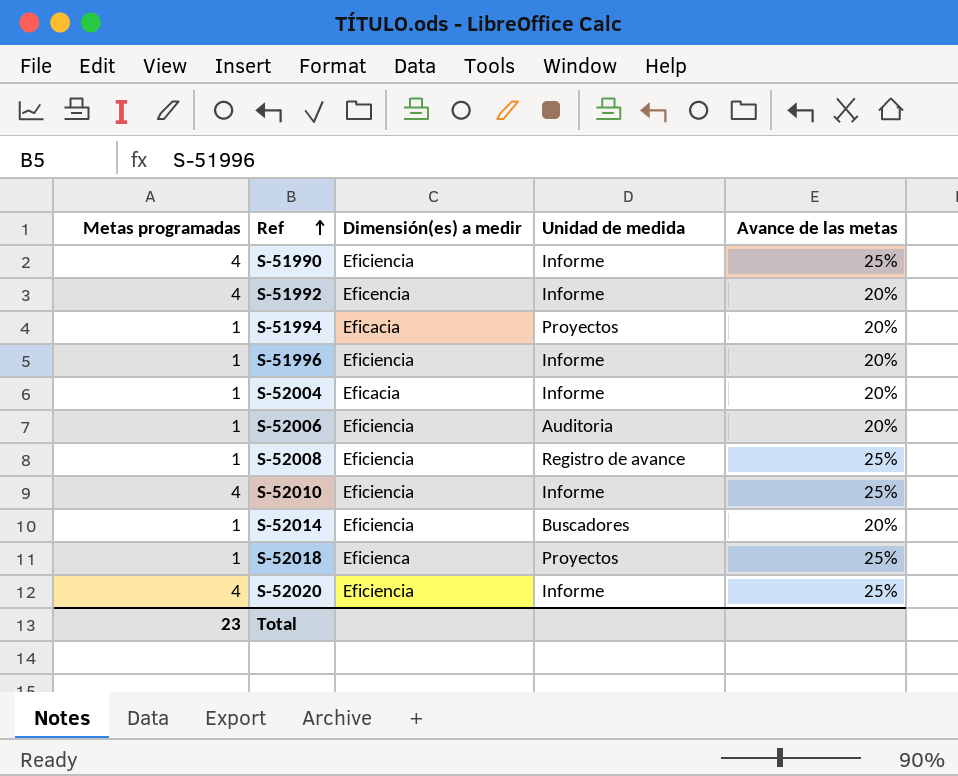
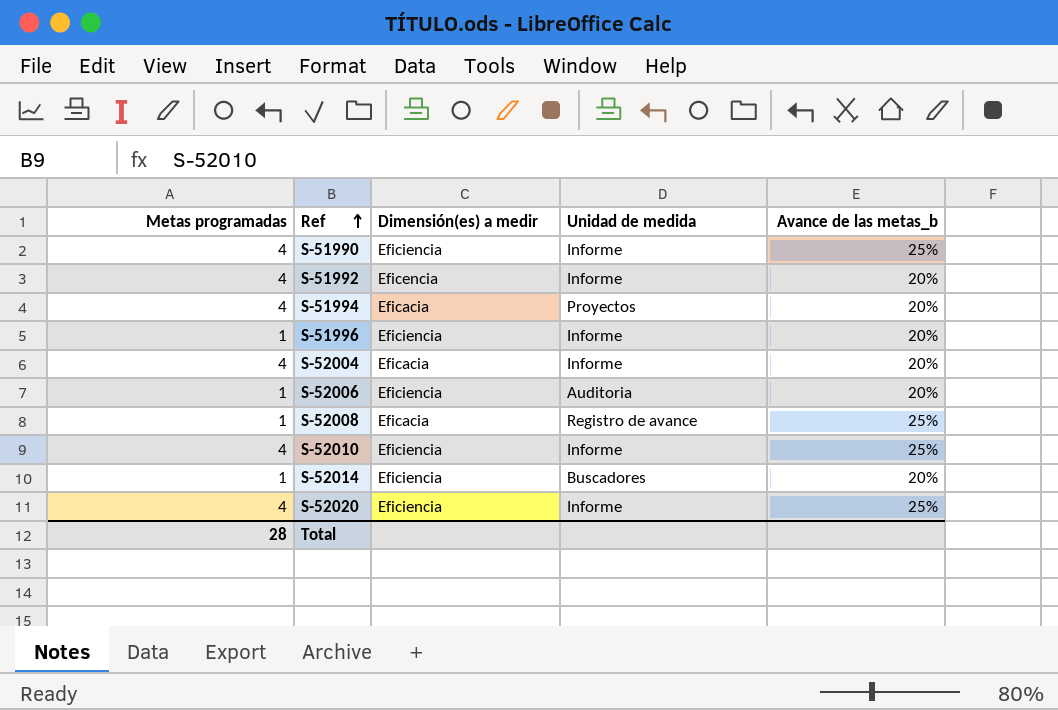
column name: Avance de las metas -> Avance de las metas_b
row S-52018: 1 | Eficienca | Proyectos | 25% -> none
S-51994 | Metas programadas: 1 -> 4
S-52004 | Metas programadas: 1 -> 4
S-52008 | Dimensión(es) a medir: Eficiencia -> Eficacia
Total | Metas programadas: 23 -> 28

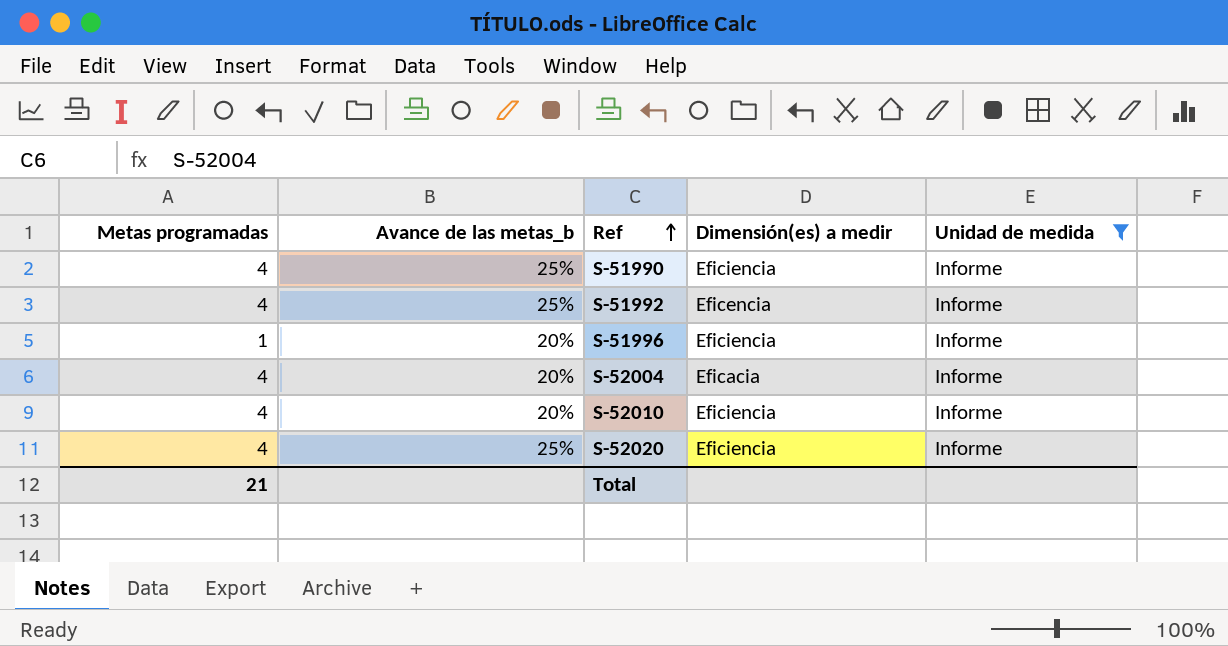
filter: none -> Unidad de medida = Informe
column Avance de las metas_b | position: 5 -> 2
S-51992 | Avance de las metas_b: 20% -> 25%
S-52010 | Avance de las metas_b: 25% -> 20%
Total | Metas programadas: 28 -> 21

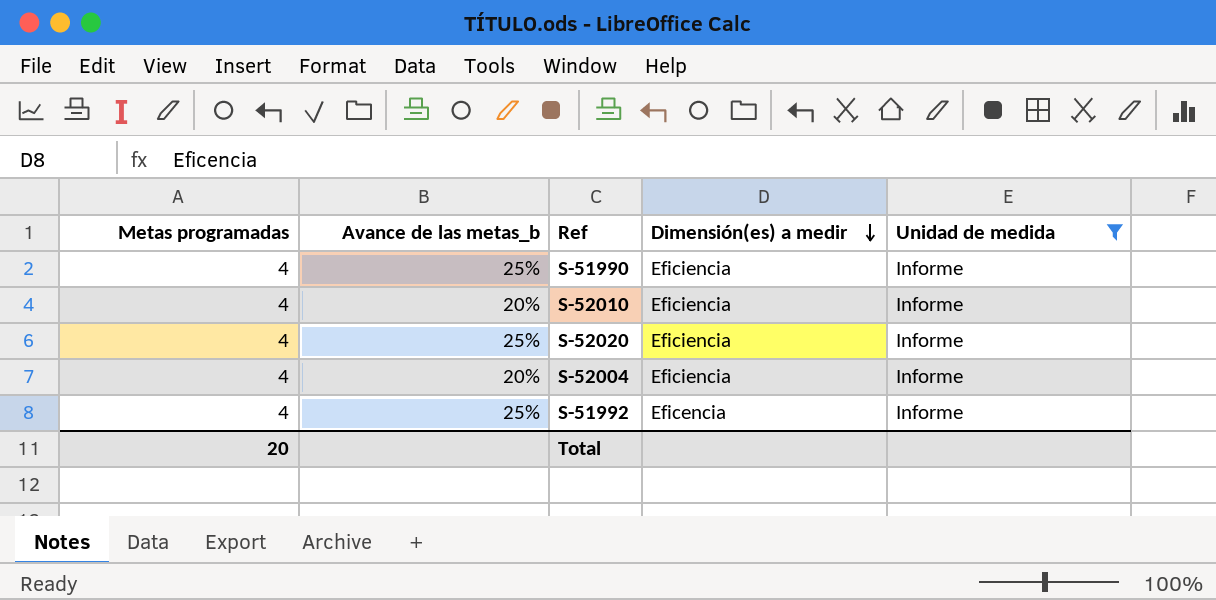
row order: Ref ascending -> Dimensión(es) a medir descending
row S-51996: 1 | 20% | Eficiencia | Informe -> none
S-52004 | Dimensión(es) a medir: Eficacia -> Eficiencia
Total | Metas programadas: 21 -> 20

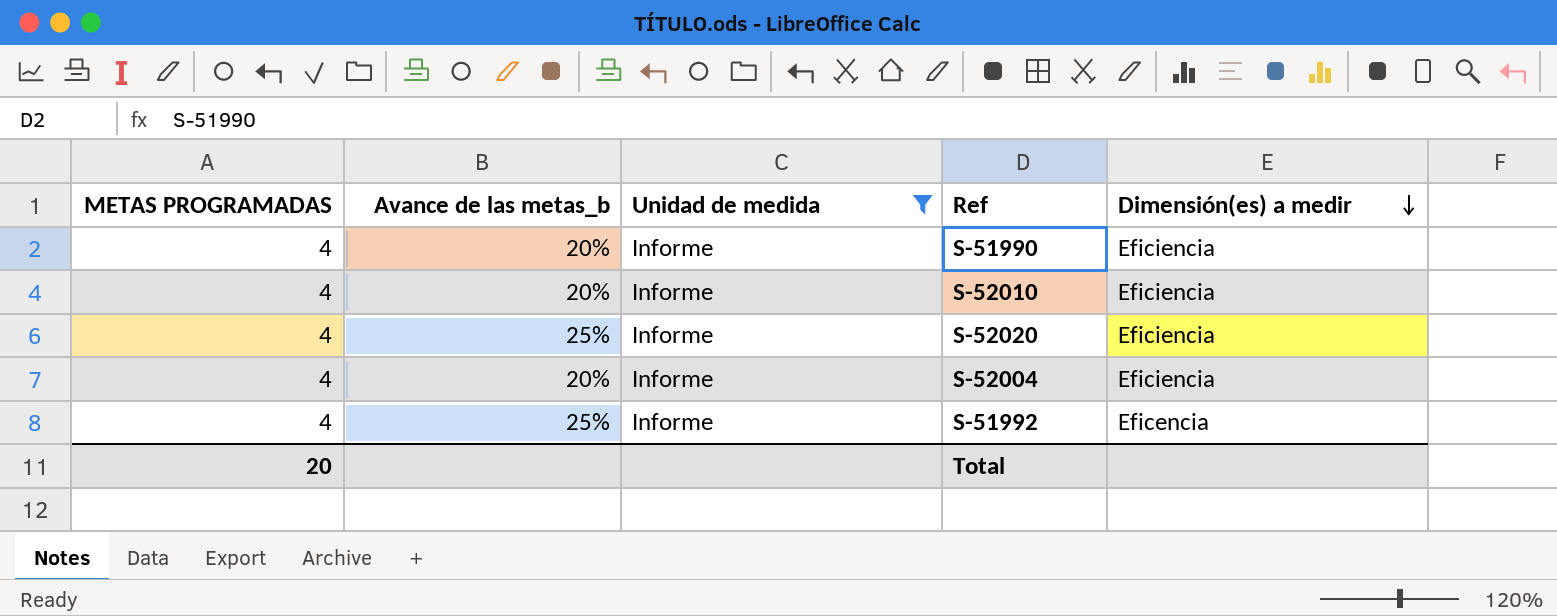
column name: Metas programadas -> METAS PROGRAMADAS
column Unidad de medida | position: 5 -> 3
S-51990 | Avance de las metas_b: 25% -> 20%

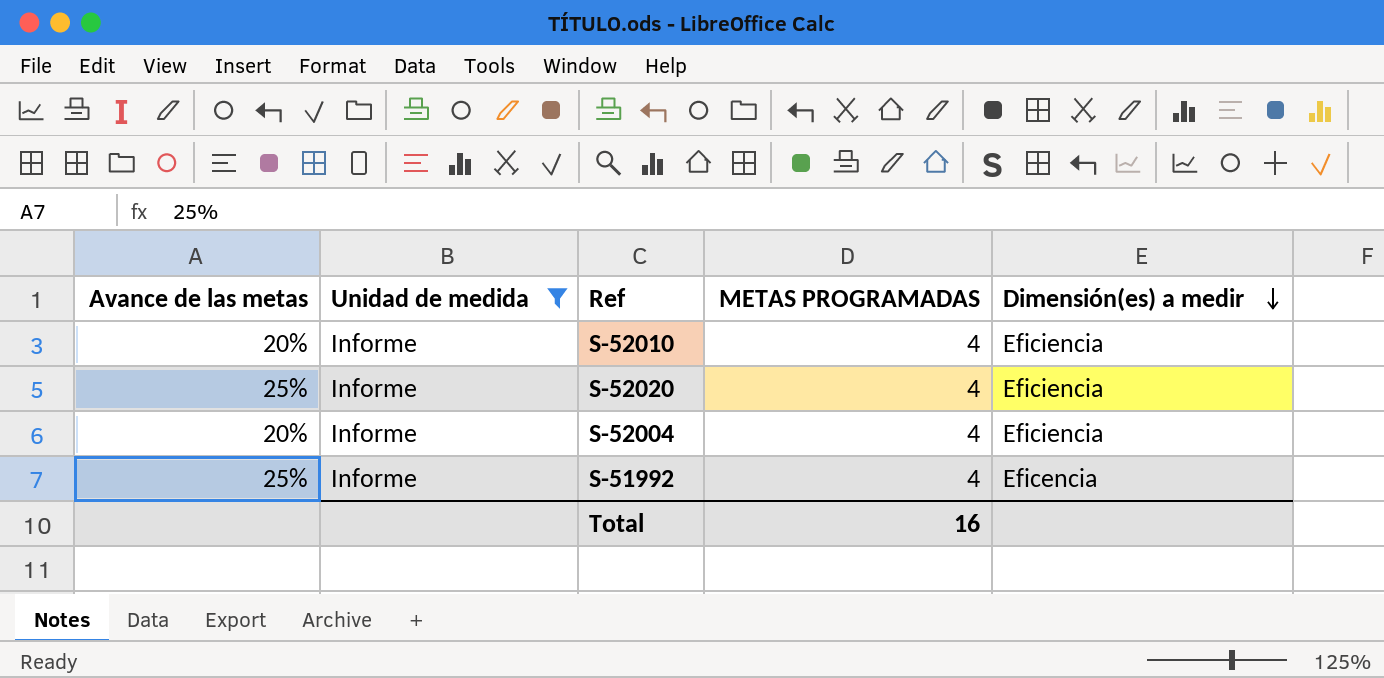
column name: Avance de las metas_b -> Avance de las metas
column METAS PROGRAMADAS | position: 1 -> 4
row S-51990: 4 | 20% | Informe | Eficiencia -> none
Total | METAS PROGRAMADAS: 20 -> 16

